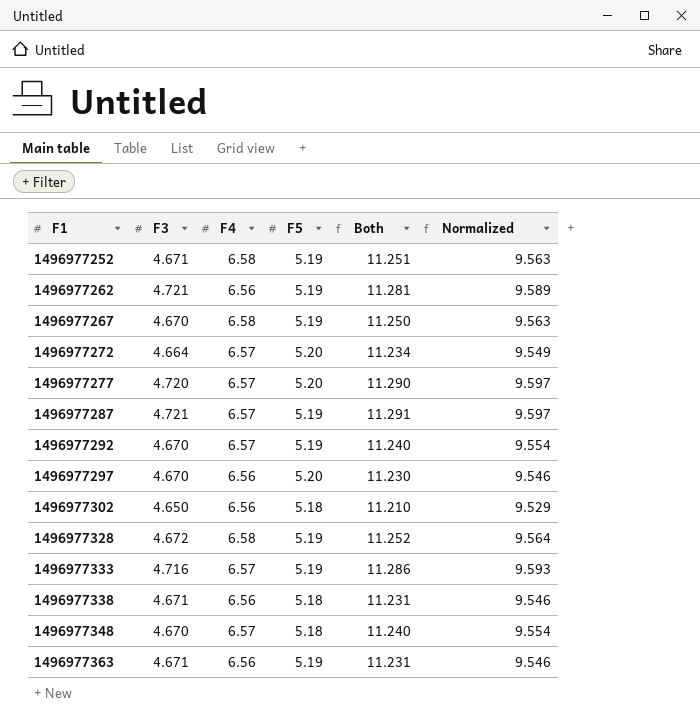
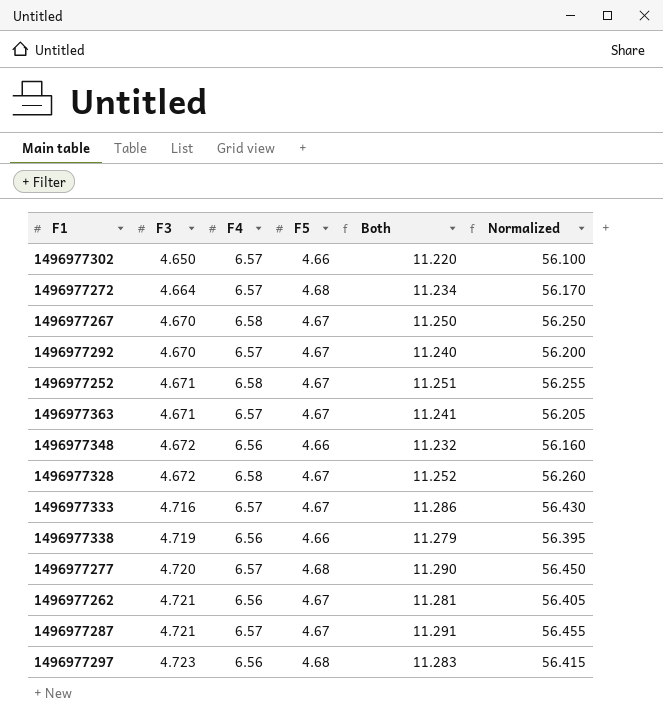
row order: F1 ascending -> F3 ascending
column Normalized | formula: [Both] * 0.85 -> [Both] * 5
1496977302 | F4: 6.56 -> 6.57
1496977302 | F5: 5.18 -> 4.66
1496977302 | Both: 11.210 -> 11.220
1496977272 | F5: 5.20 -> 4.68
1496977267 | F5: 5.19 -> 4.67
1496977292 | F5: 5.19 -> 4.67
1496977252 | F5: 5.19 -> 4.67
1496977363 | F4: 6.56 -> 6.57
1496977363 | F5: 5.19 -> 4.67
1496977363 | Both: 11.231 -> 11.241
1496977348 | F3: 4.670 -> 4.672
1496977348 | F4: 6.57 -> 6.56
1496977348 | F5: 5.18 -> 4.66
1496977348 | Both: 11.240 -> 11.232
1496977328 | F5: 5.19 -> 4.67
1496977333 | F5: 5.19 -> 4.67
1496977338 | F3: 4.671 -> 4.719
1496977338 | F5: 5.18 -> 4.66
1496977338 | Both: 11.231 -> 11.279
1496977277 | F5: 5.20 -> 4.68
1496977262 | F5: 5.19 -> 4.67
1496977287 | F5: 5.19 -> 4.67
1496977297 | F3: 4.670 -> 4.723
1496977297 | F5: 5.20 -> 4.68
1496977297 | Both: 11.230 -> 11.283

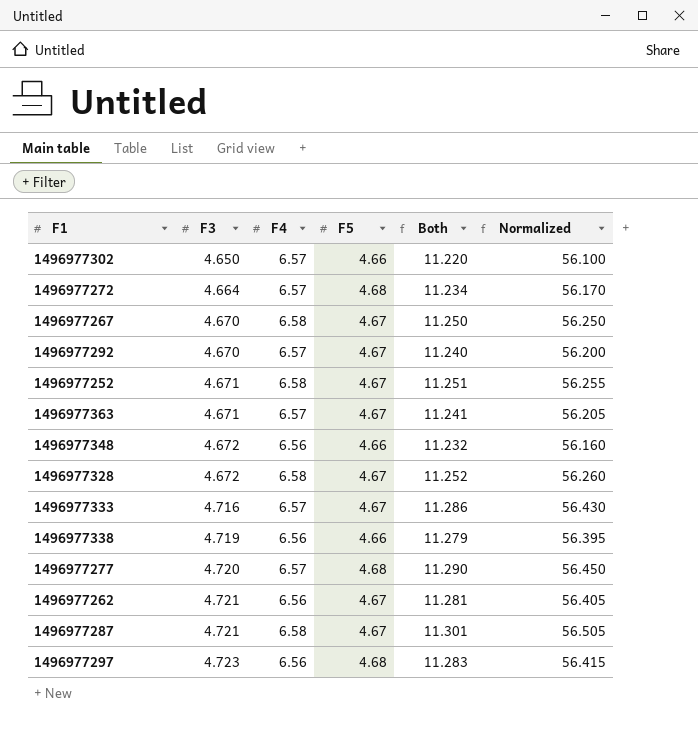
1496977287 | F4: 6.57 -> 6.58
1496977287 | Both: 11.291 -> 11.301
1496977287 | Normalized: 56.455 -> 56.505

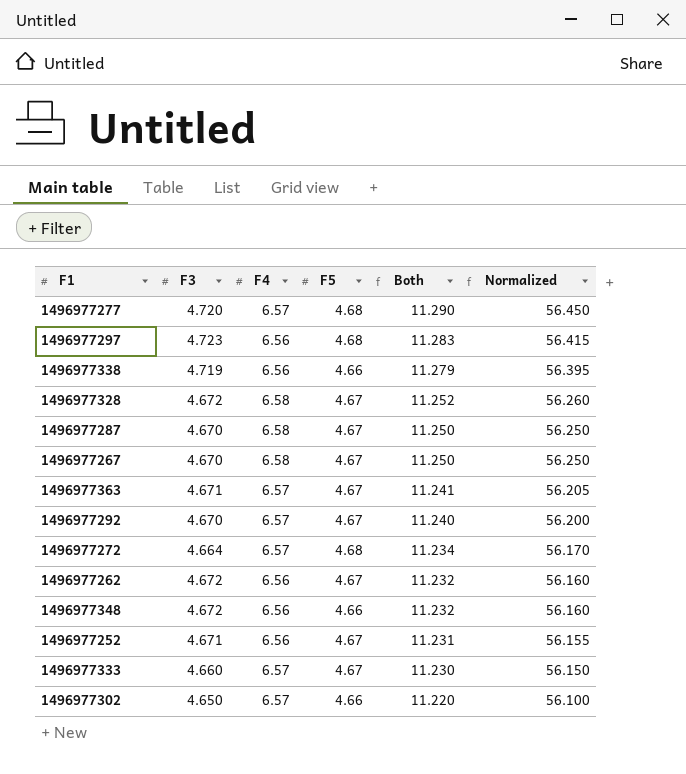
row order: F3 ascending -> Both descending
1496977287 | F3: 4.721 -> 4.670
1496977287 | Both: 11.301 -> 11.250
1496977287 | Normalized: 56.505 -> 56.250
1496977262 | F3: 4.721 -> 4.672
1496977262 | Both: 11.281 -> 11.232
1496977262 | Normalized: 56.405 -> 56.160
1496977252 | F4: 6.58 -> 6.56
1496977252 | Both: 11.251 -> 11.231
1496977252 | Normalized: 56.255 -> 56.155
1496977333 | F3: 4.716 -> 4.660
1496977333 | Both: 11.286 -> 11.230
1496977333 | Normalized: 56.430 -> 56.150

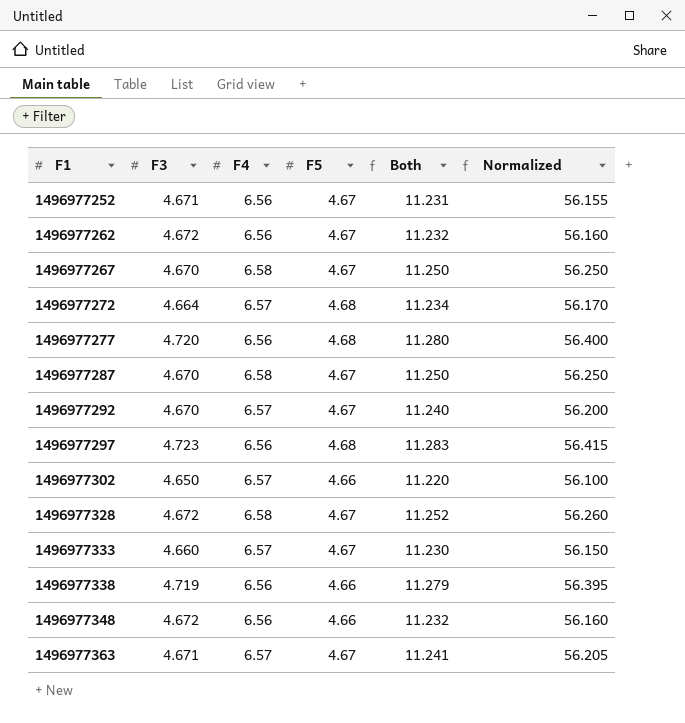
row order: Both descending -> F1 ascending
1496977277 | F4: 6.57 -> 6.56
1496977277 | Both: 11.290 -> 11.280
1496977277 | Normalized: 56.450 -> 56.400

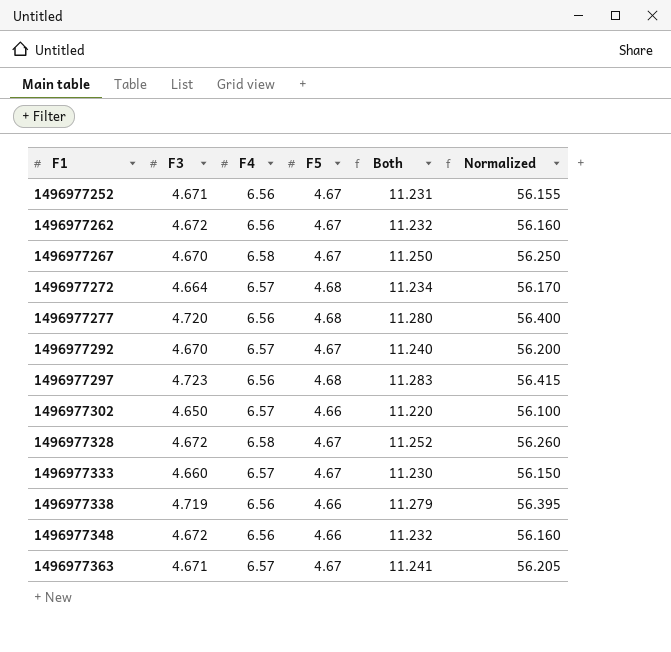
row 1496977287: 4.670 | 6.58 | 4.67 | 11.250 | 56.250 -> none

